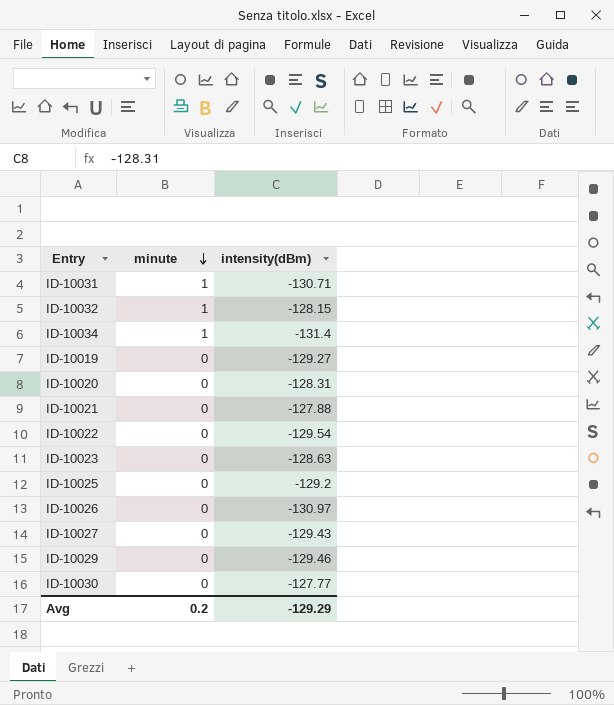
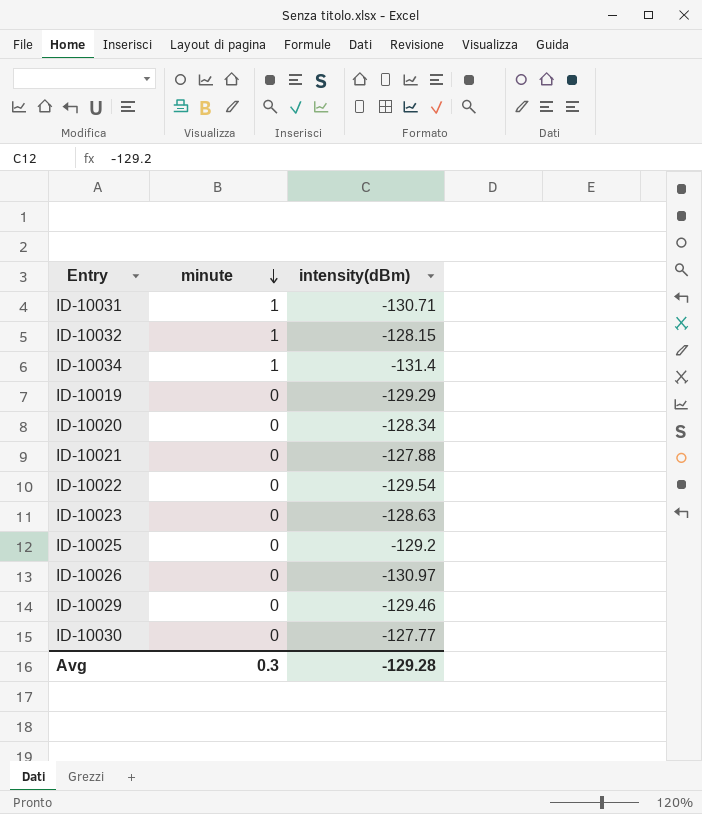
row ID-10027: 0 | -129.43 -> none
ID-10019 | intensity(dBm): -129.27 -> -129.29
ID-10020 | intensity(dBm): -128.31 -> -128.34
Avg | minute: 0.2 -> 0.3
Avg | intensity(dBm): -129.29 -> -129.28

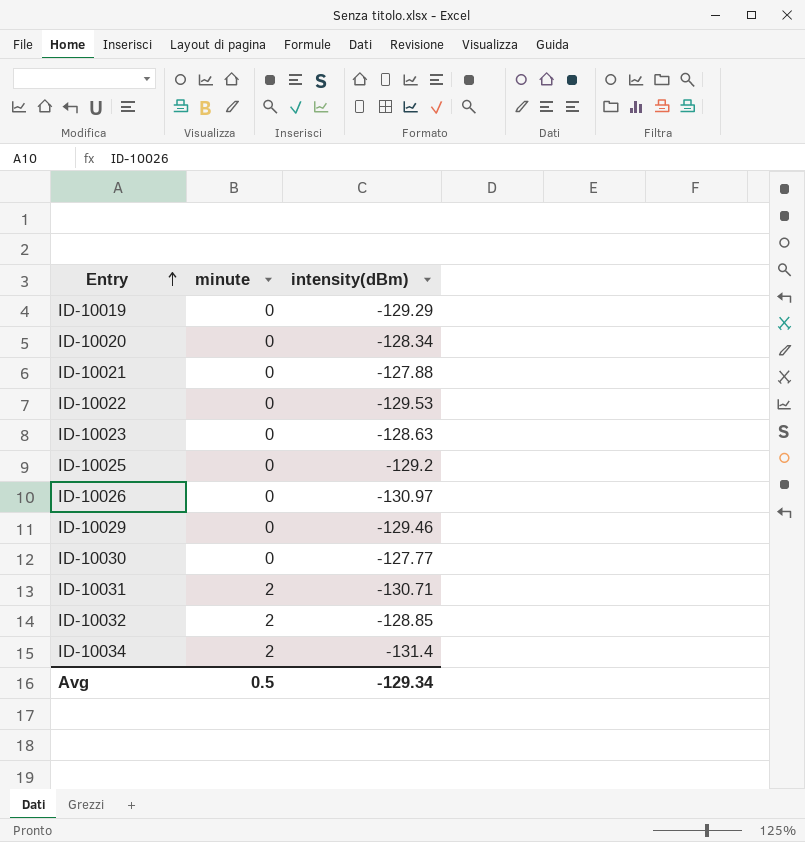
row order: minute descending -> Entry ascending
ID-10022 | intensity(dBm): -129.54 -> -129.53
ID-10031 | minute: 1 -> 2
ID-10032 | minute: 1 -> 2
ID-10032 | intensity(dBm): -128.15 -> -128.85
ID-10034 | minute: 1 -> 2
Avg | minute: 0.3 -> 0.5
Avg | intensity(dBm): -129.28 -> -129.34

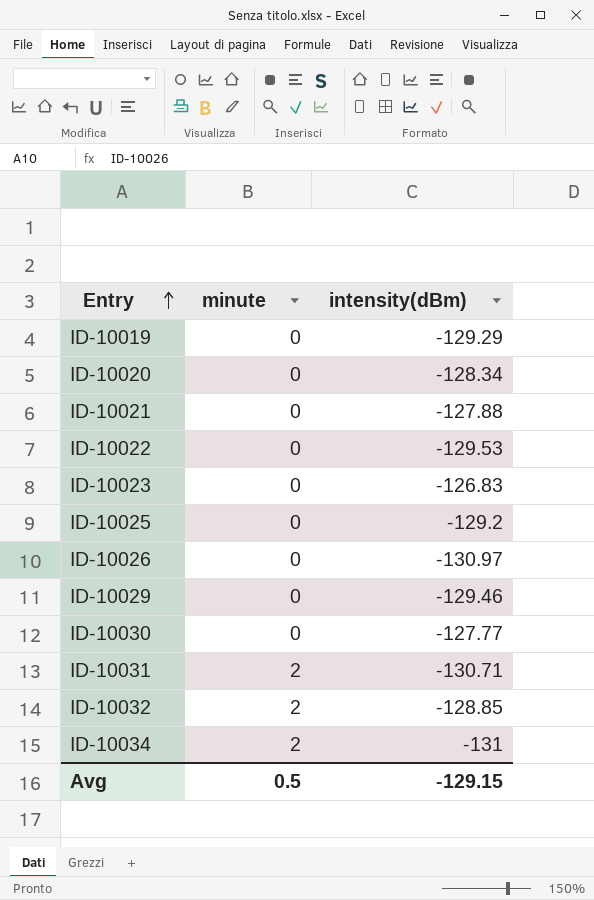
ID-10023 | intensity(dBm): -128.63 -> -126.83
ID-10034 | intensity(dBm): -131.4 -> -131
Avg | intensity(dBm): -129.34 -> -129.15

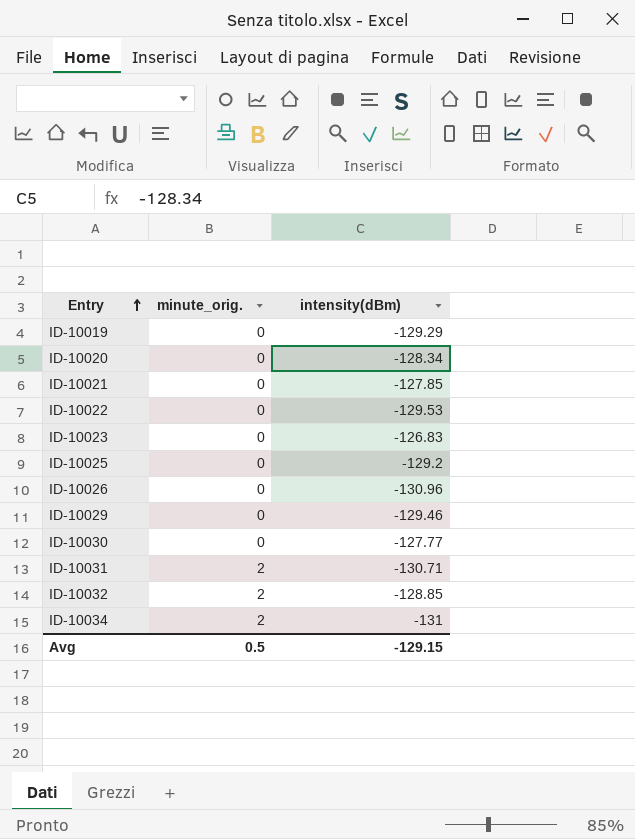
column name: minute -> minute_orig.
ID-10021 | intensity(dBm): -127.88 -> -127.85
ID-10026 | intensity(dBm): -130.97 -> -130.96

